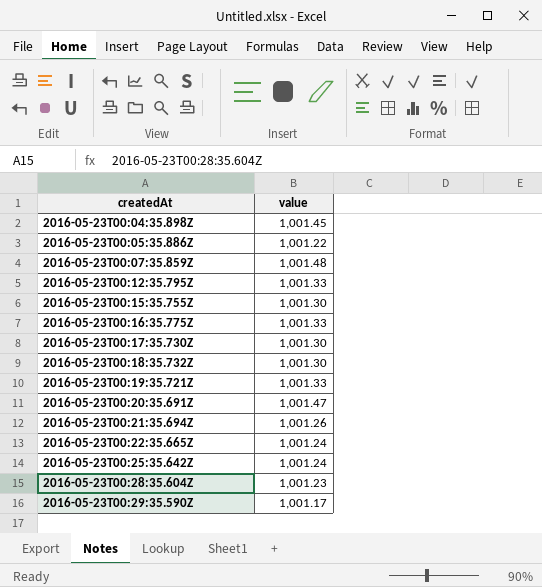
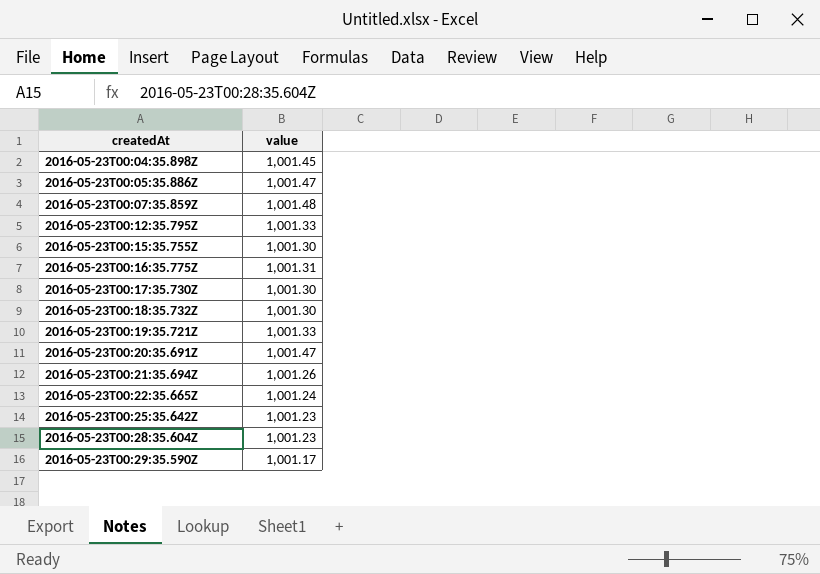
2016-05-23T00:05:35.886Z | value: 1,001.22 -> 1,001.47
2016-05-23T00:16:35.775Z | value: 1,001.33 -> 1,001.31
2016-05-23T00:25:35.642Z | value: 1,001.24 -> 1,001.23

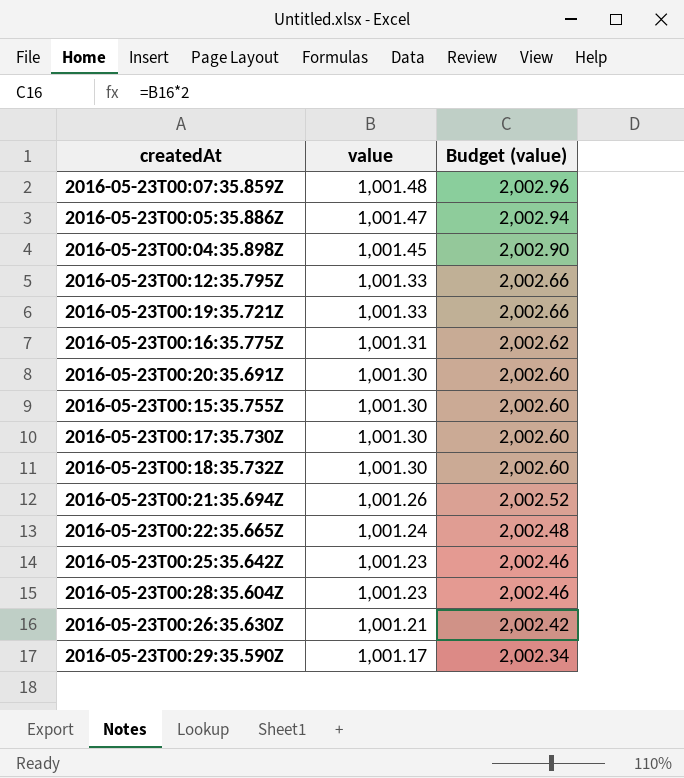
row order: createdAt ascending -> value descending
column Budget (value) | formula: none -> [value] * 2
2016-05-23T00:20:35.691Z | value: 1,001.47 -> 1,001.30
row 2016-05-23T00:26:35.630Z: none -> 1,001.21 | 2,002.42

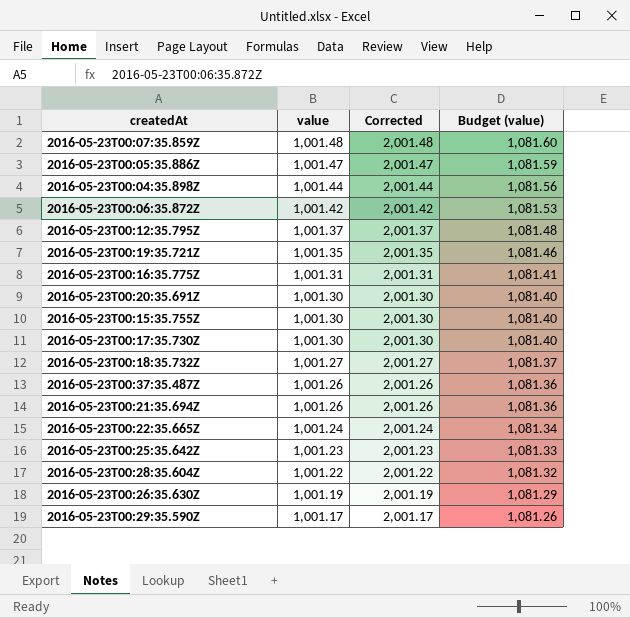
column Corrected | formula: none -> [value] + 1000
column Budget (value) | formula: [value] * 2 -> [value] * 1.08
2016-05-23T00:04:35.898Z | value: 1,001.45 -> 1,001.44
row 2016-05-23T00:06:35.872Z: none -> 1,001.42 | 2,001.42 | 1,081.53
2016-05-23T00:12:35.795Z | value: 1,001.33 -> 1,001.37
2016-05-23T00:19:35.721Z | value: 1,001.33 -> 1,001.35
2016-05-23T00:18:35.732Z | value: 1,001.30 -> 1,001.27
row 2016-05-23T00:37:35.487Z: none -> 1,001.26 | 2,001.26 | 1,081.36
2016-05-23T00:28:35.604Z | value: 1,001.23 -> 1,001.22
2016-05-23T00:26:35.630Z | value: 1,001.21 -> 1,001.19

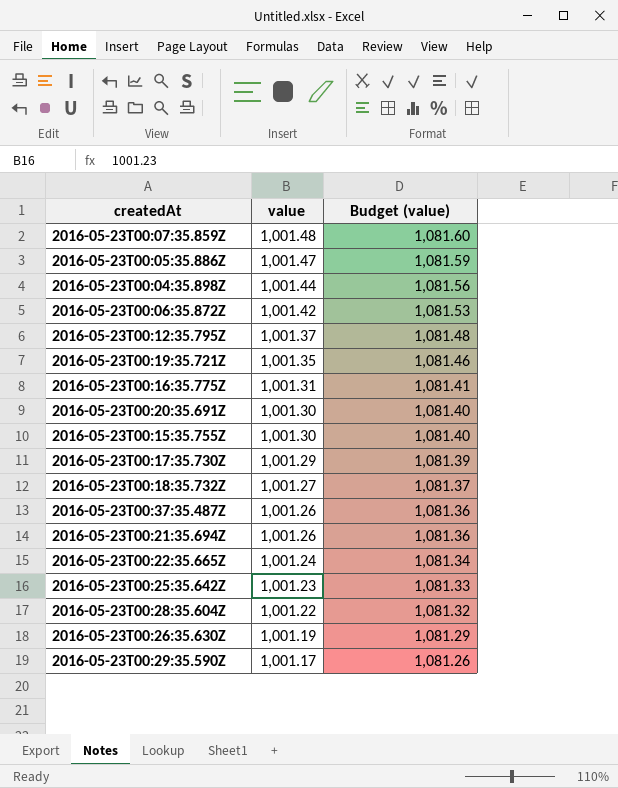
column Corrected | formula: [value] + 1000 -> none
2016-05-23T00:17:35.730Z | value: 1,001.30 -> 1,001.29
2016-05-23T00:17:35.730Z | Budget (value): 1,081.40 -> 1,081.39

